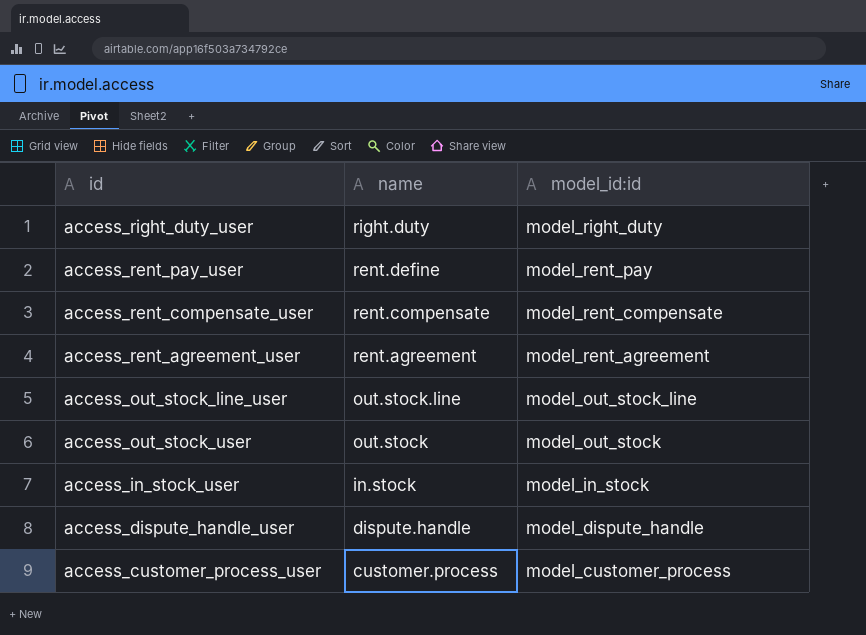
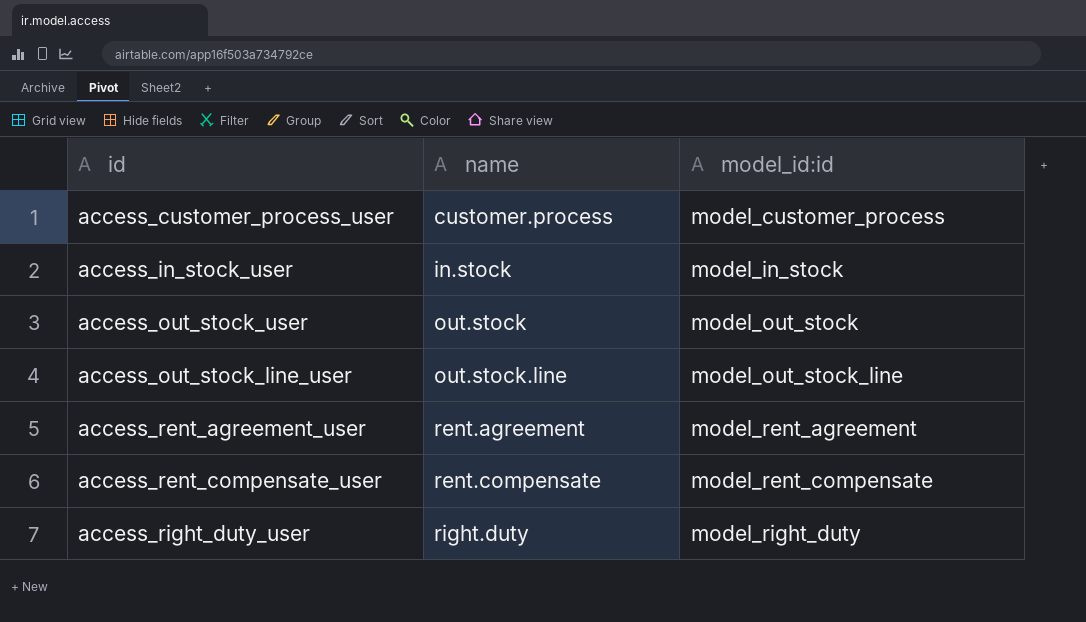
row order: name descending -> name ascending
row access_rent_pay_user: rent.define | model_rent_pay -> none
row access_dispute_handle_user: dispute.handle | model_dispute_handle -> none

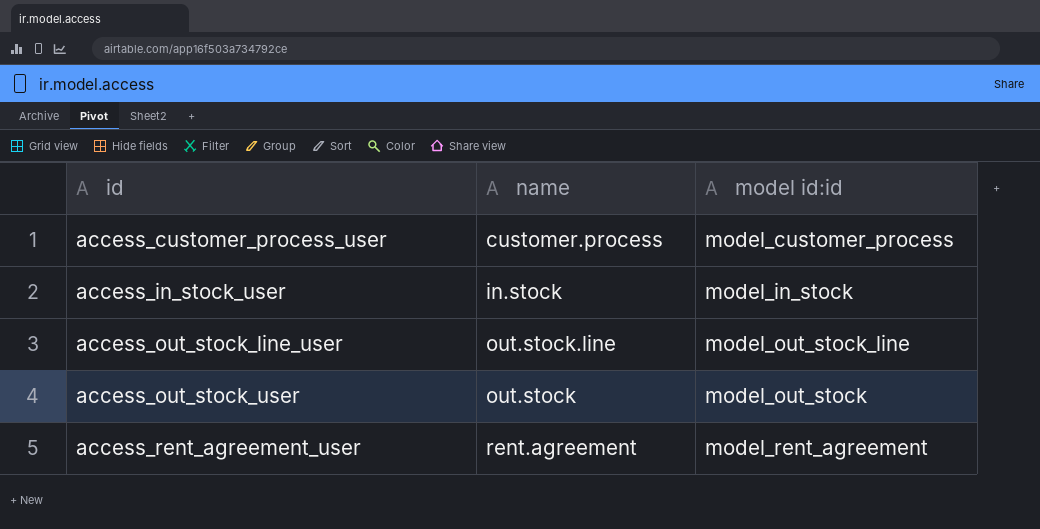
row order: name ascending -> id ascending
column name: model_id:id -> model id:id
row access_rent_compensate_user: rent.compensate | model_rent_compensate -> none
row access_right_duty_user: right.duty | model_right_duty -> none

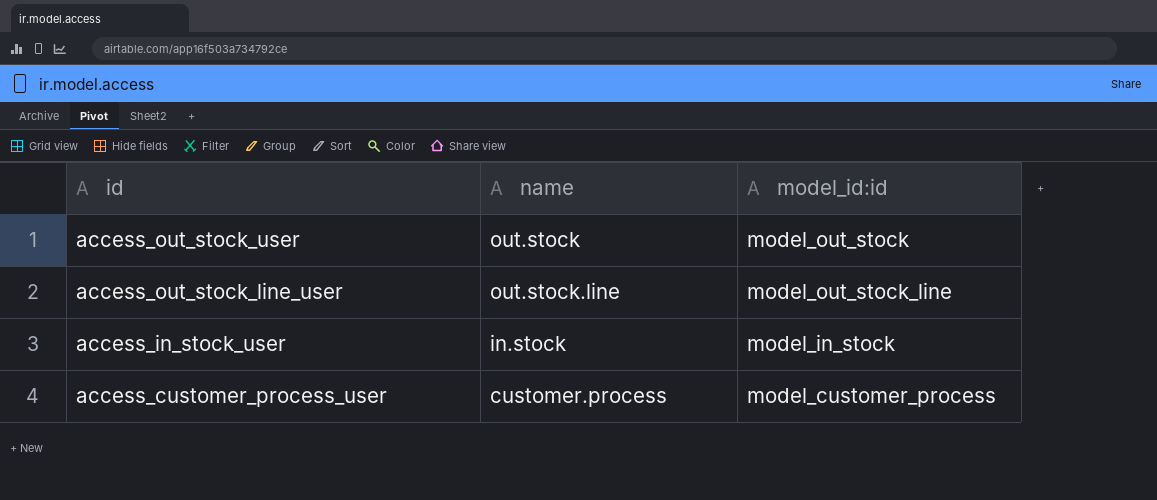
row order: id ascending -> id descending
column name: model id:id -> model_id:id
row access_rent_agreement_user: rent.agreement | model_rent_agreement -> none

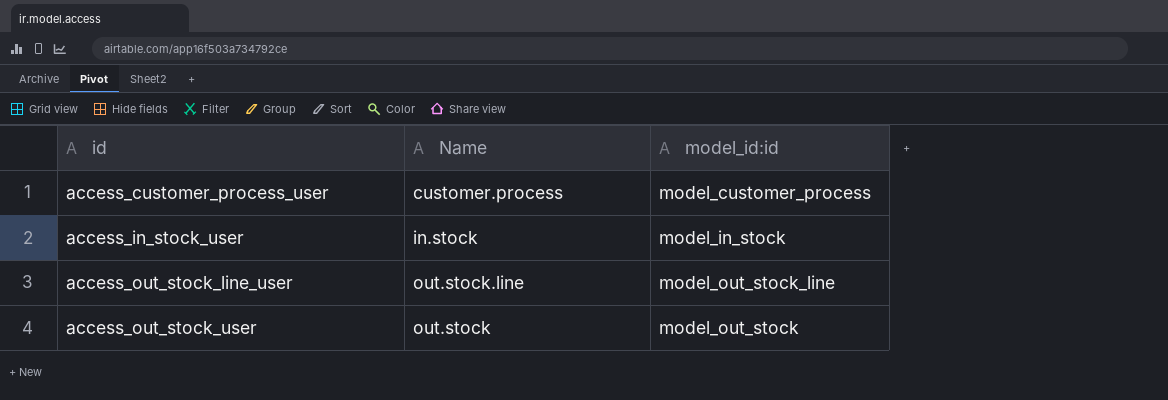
row order: id descending -> id ascending
column name: name -> Name

